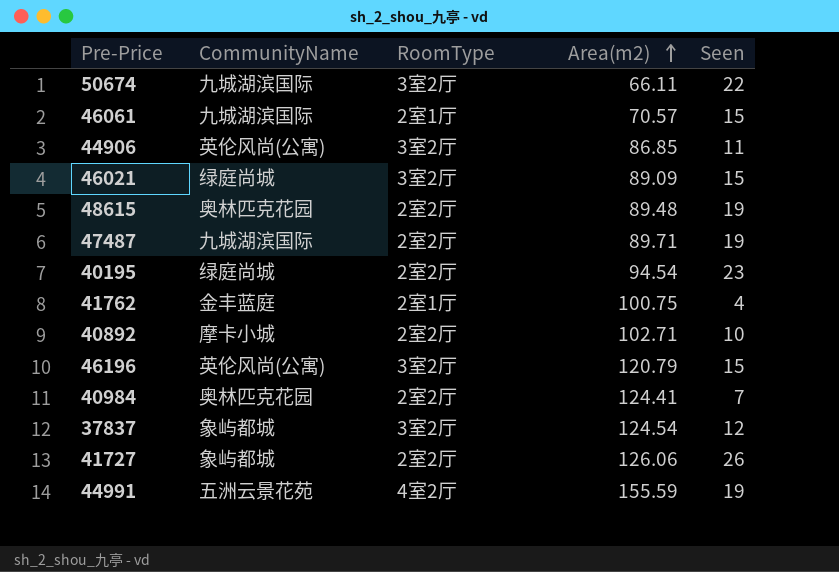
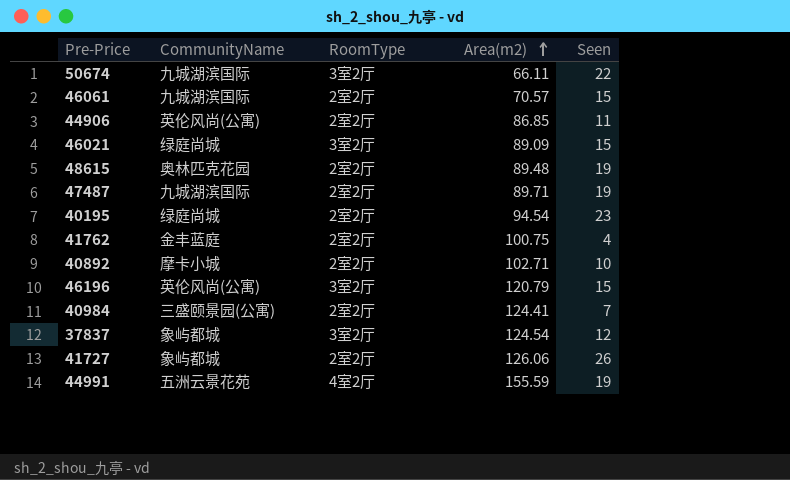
46061 | RoomType: 2室1厅 -> 2室2厅
44906 | RoomType: 3室2厅 -> 2室2厅
41762 | RoomType: 2室1厅 -> 2室2厅
40984 | CommunityName: 奥林匹克花园 -> 三盛颐景园(公寓)

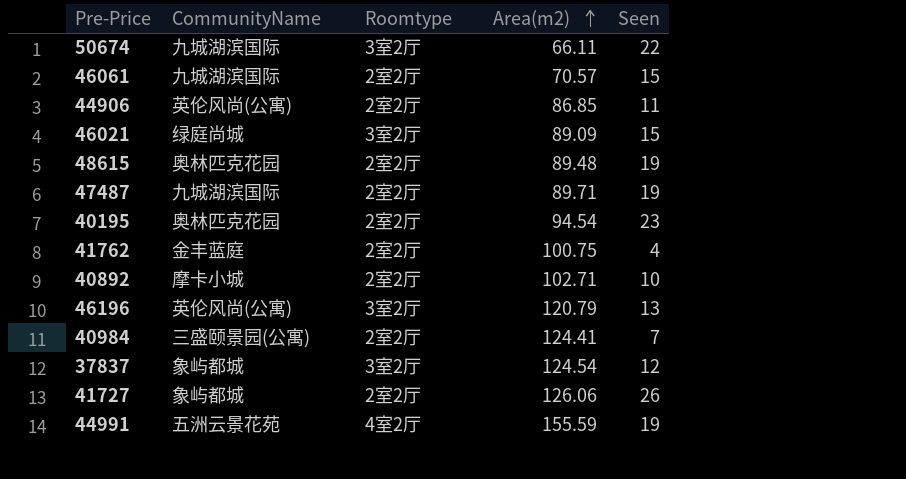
column name: RoomType -> Roomtype
40195 | CommunityName: 绿庭尚城 -> 奥林匹克花园
46196 | Seen: 15 -> 13

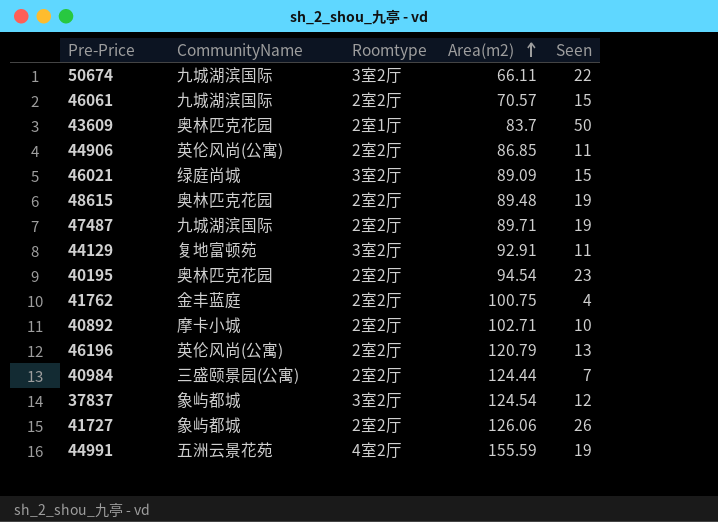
row 43609: none -> 奥林匹克花园 | 2室1厅 | 83.7 | 50
row 44129: none -> 复地富顿苑 | 3室2厅 | 92.91 | 11
46196 | Roomtype: 3室2厅 -> 2室2厅
40984 | Area(m2): 124.41 -> 124.44

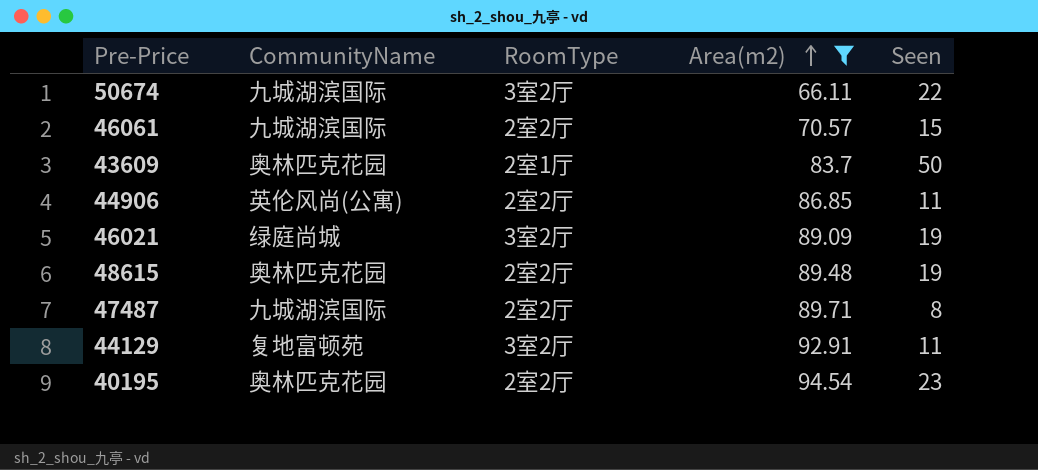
filter: none -> Area(m2) <= 94.54
column name: Roomtype -> RoomType
46021 | Seen: 15 -> 19
47487 | Seen: 19 -> 8

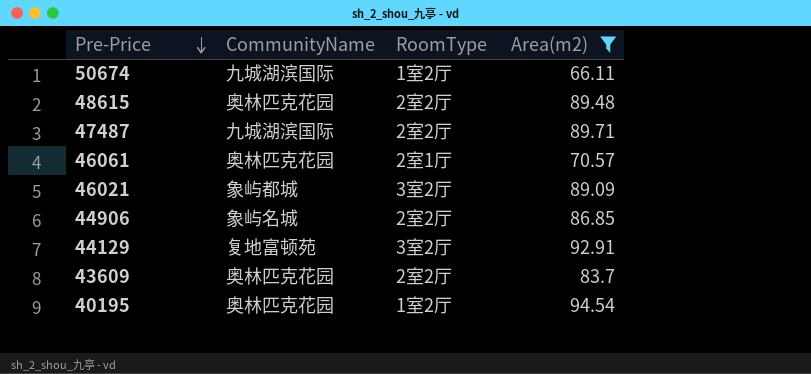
row order: Area(m2) ascending -> Pre-Price descending
column Seen | position: 5 -> none
50674 | RoomType: 3室2厅 -> 1室2厅
46061 | CommunityName: 九城湖滨国际 -> 奥林匹克花园
46061 | RoomType: 2室2厅 -> 2室1厅
46021 | CommunityName: 绿庭尚城 -> 象屿都城
44906 | CommunityName: 英伦风尚(公寓) -> 象屿名城
43609 | RoomType: 2室1厅 -> 2室2厅
40195 | RoomType: 2室2厅 -> 1室2厅

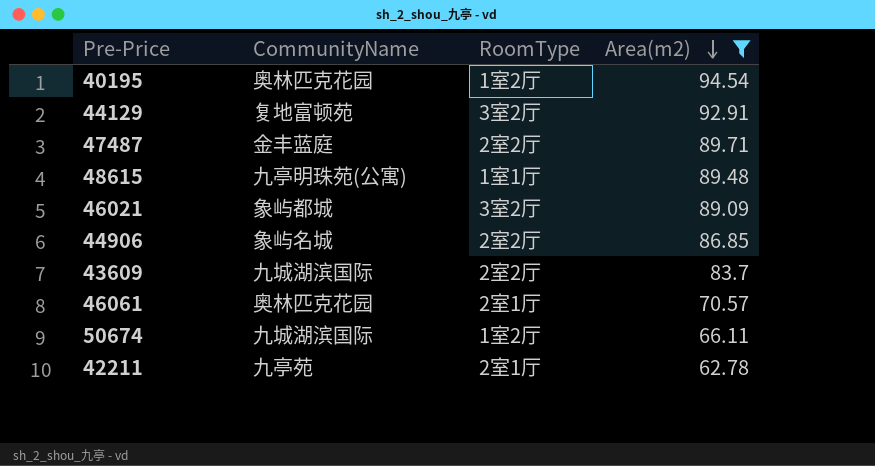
row order: Pre-Price descending -> Area(m2) descending
47487 | CommunityName: 九城湖滨国际 -> 金丰蓝庭
48615 | CommunityName: 奥林匹克花园 -> 九亭明珠苑(公寓)
48615 | RoomType: 2室2厅 -> 1室1厅
43609 | CommunityName: 奥林匹克花园 -> 九城湖滨国际
row 42211: none -> 九亭苑 | 2室1厅 | 62.78

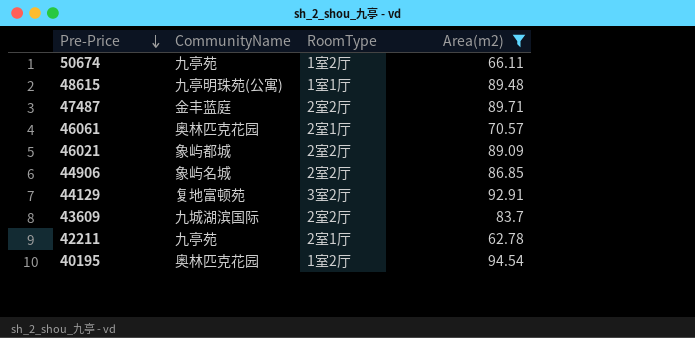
row order: Area(m2) descending -> Pre-Price descending
50674 | CommunityName: 九城湖滨国际 -> 九亭苑
46021 | RoomType: 3室2厅 -> 2室2厅

